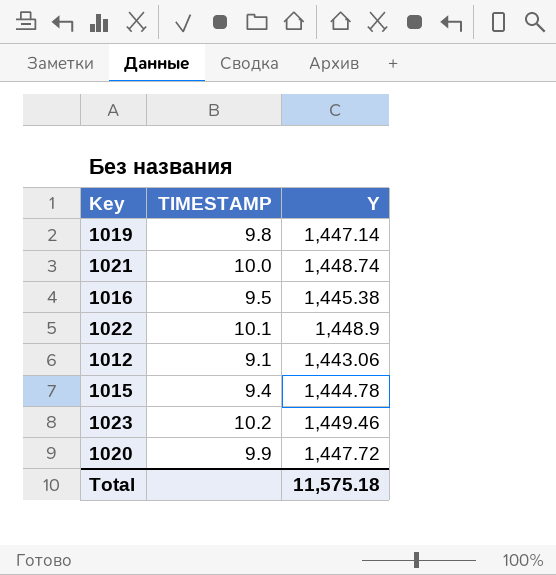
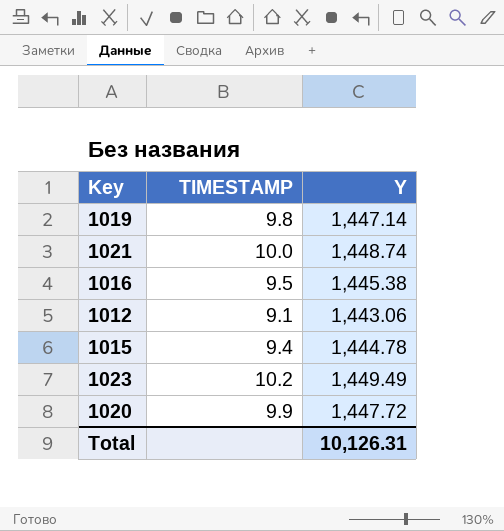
row 1022: 10.1 | 1,448.9 -> none
1023 | Y: 1,449.46 -> 1,449.49
Total | Y: 11,575.18 -> 10,126.31

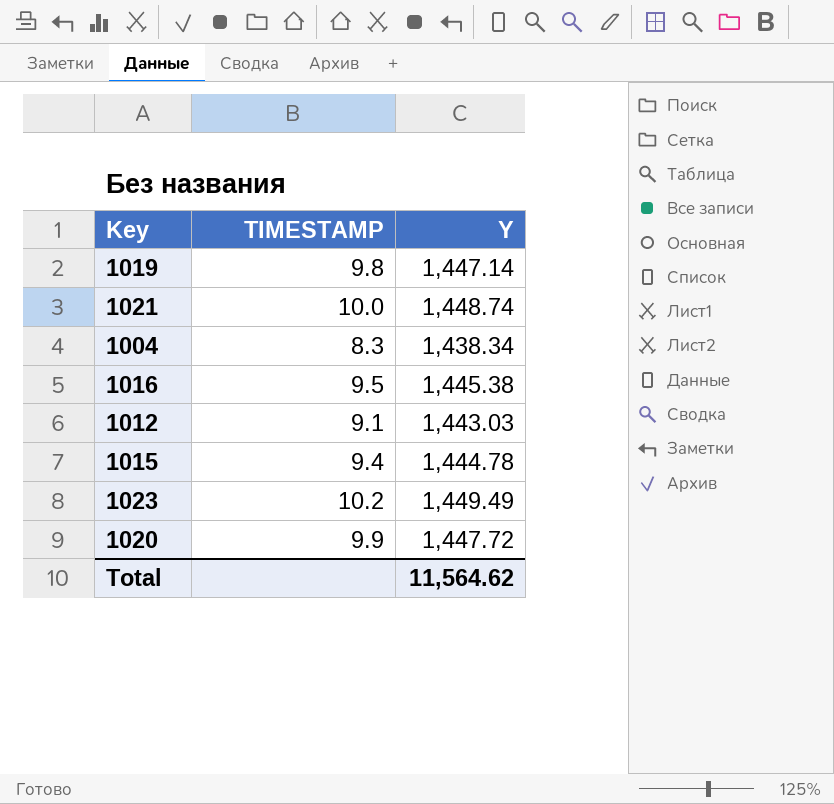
row 1004: none -> 8.3 | 1,438.34
1012 | Y: 1,443.06 -> 1,443.03
Total | Y: 10,126.31 -> 11,564.62

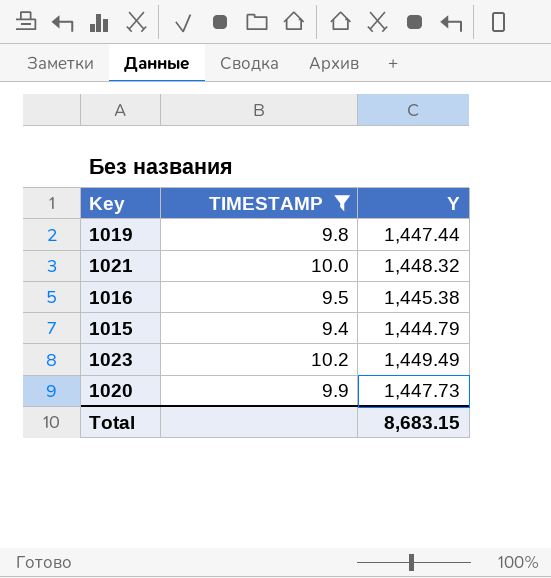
filter: none -> TIMESTAMP >= 9.4
1019 | Y: 1,447.14 -> 1,447.44
1021 | Y: 1,448.74 -> 1,448.32
1015 | Y: 1,444.78 -> 1,444.79
1020 | Y: 1,447.72 -> 1,447.73
Total | Y: 11,564.62 -> 8,683.15

